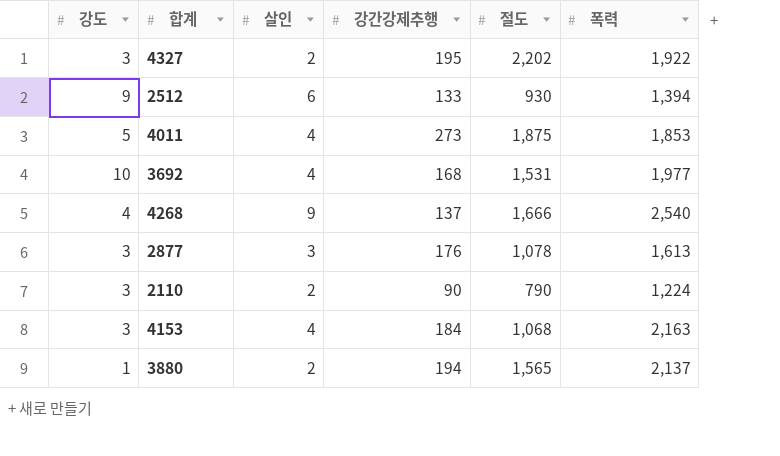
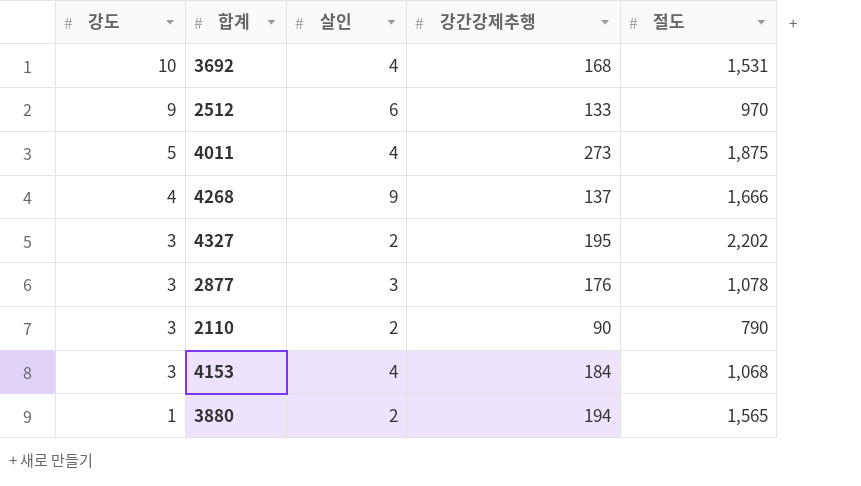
row order: none -> 강도 descending
column 폭력 | position: 6 -> none
2512 | 절도: 930 -> 970

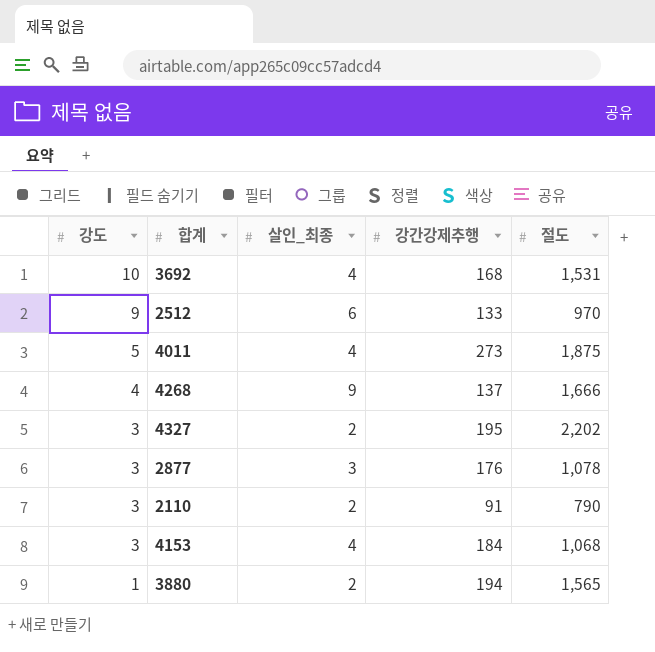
column name: 살인 -> 살인_최종
2110 | 강간강제추행: 90 -> 91

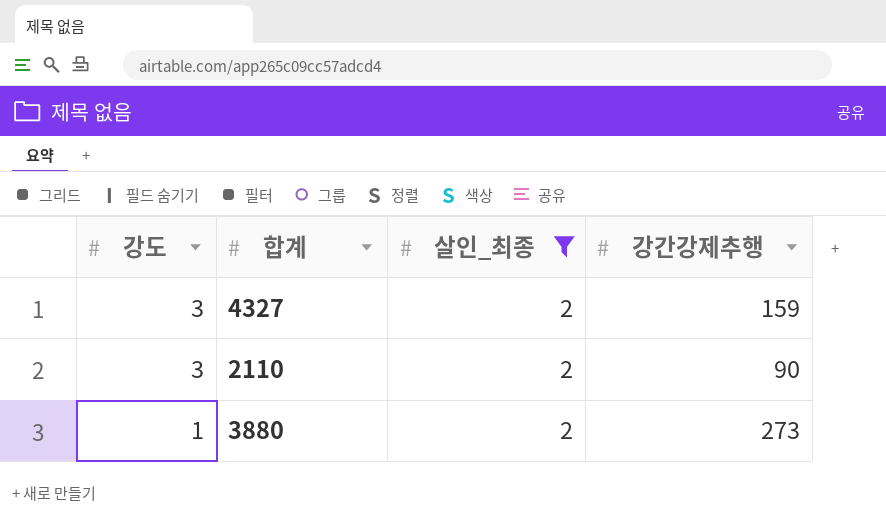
filter: none -> 살인_최종 = 2
column 절도 | position: 5 -> none
4327 | 강간강제추행: 195 -> 159
2110 | 강간강제추행: 91 -> 90
3880 | 강간강제추행: 194 -> 273

